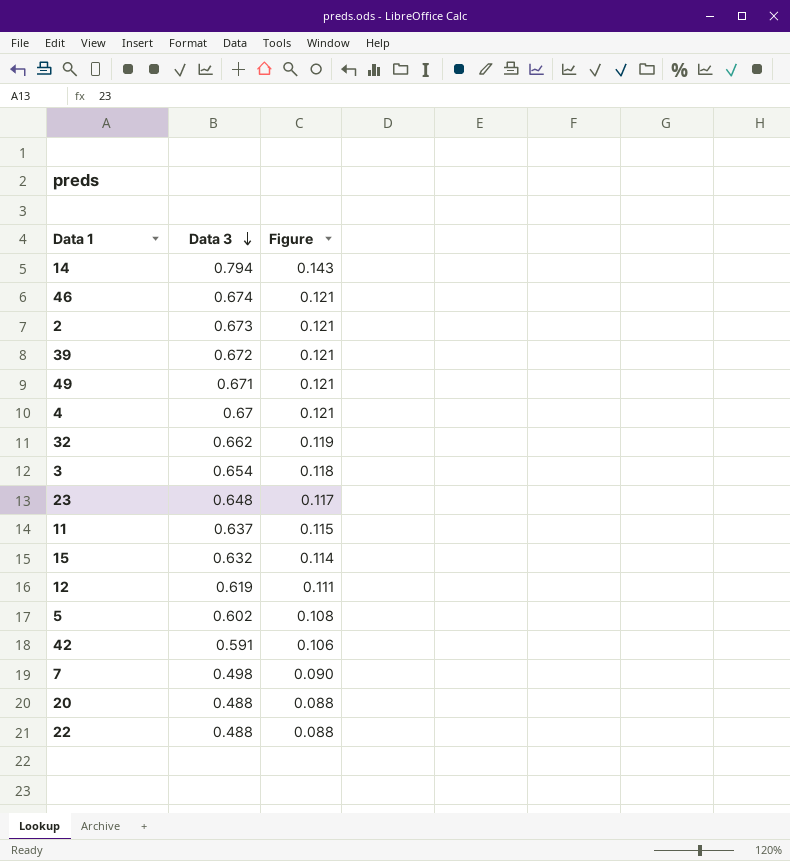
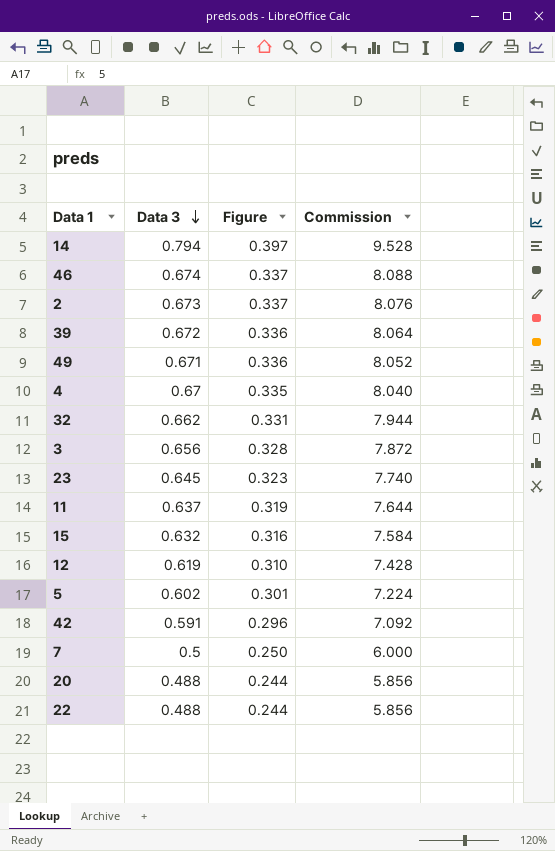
column Figure | formula: [Data 3] * 0.18 -> [Data 3] * 0.5
column Commission | formula: none -> [Data 3] * 12
3 | Data 3: 0.654 -> 0.656
23 | Data 3: 0.648 -> 0.645
7 | Data 3: 0.498 -> 0.5

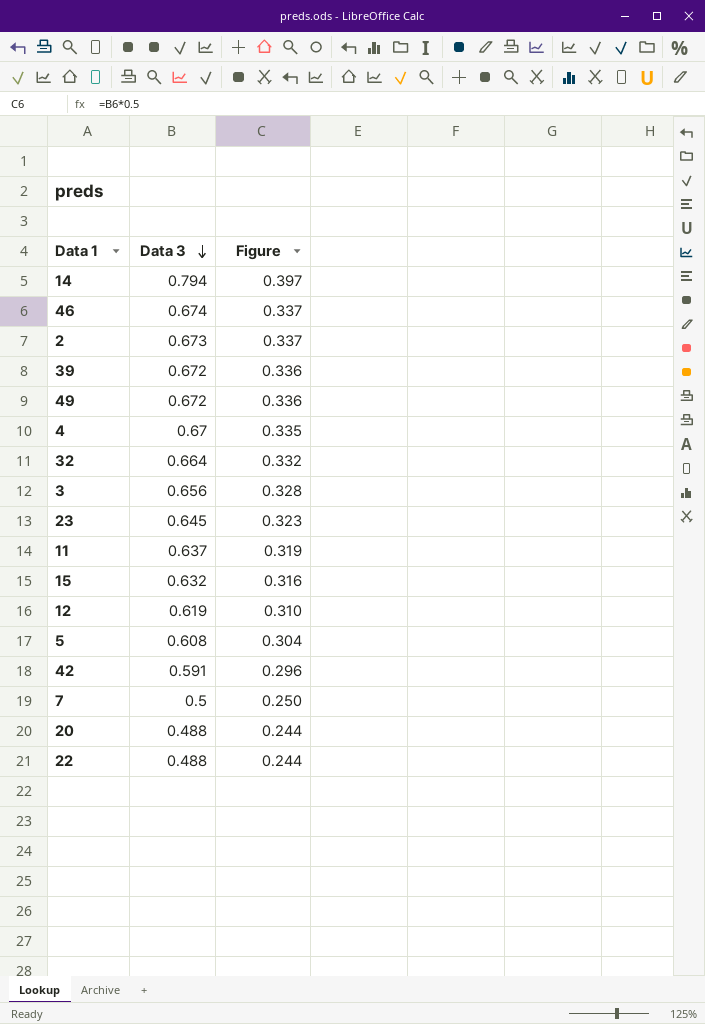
column Commission | formula: [Data 3] * 12 -> none
49 | Data 3: 0.671 -> 0.672
32 | Data 3: 0.662 -> 0.664
32 | Figure: 0.331 -> 0.332
5 | Data 3: 0.602 -> 0.608
5 | Figure: 0.301 -> 0.304

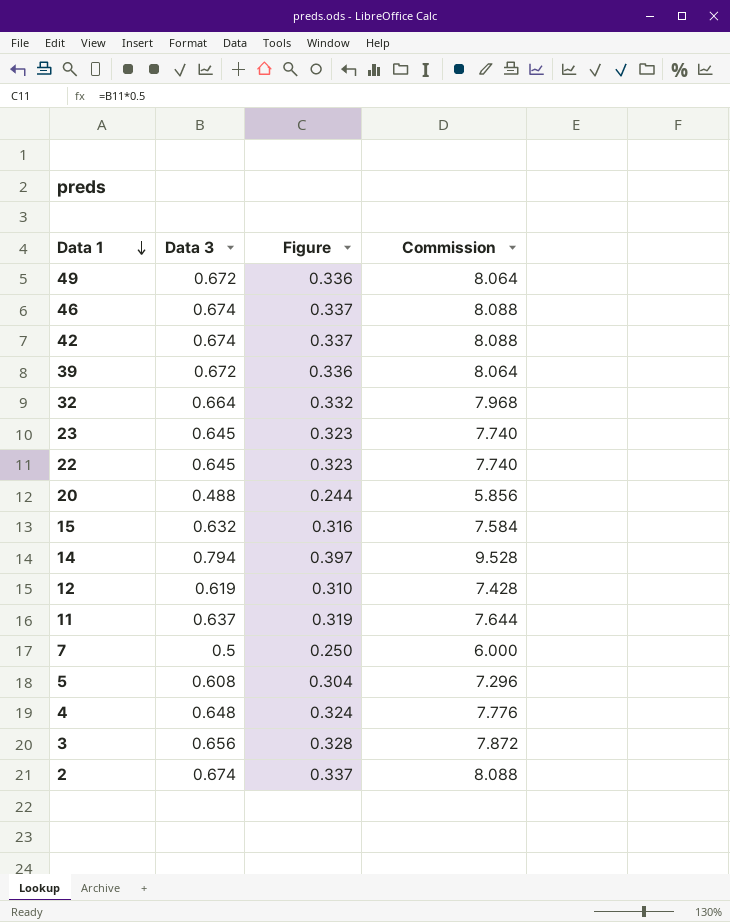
row order: Data 3 descending -> Data 1 descending
column Commission | formula: none -> [Data 3] * 12
42 | Data 3: 0.591 -> 0.674
42 | Figure: 0.296 -> 0.337
22 | Data 3: 0.488 -> 0.645
22 | Figure: 0.244 -> 0.323
4 | Data 3: 0.67 -> 0.648
4 | Figure: 0.335 -> 0.324
2 | Data 3: 0.673 -> 0.674

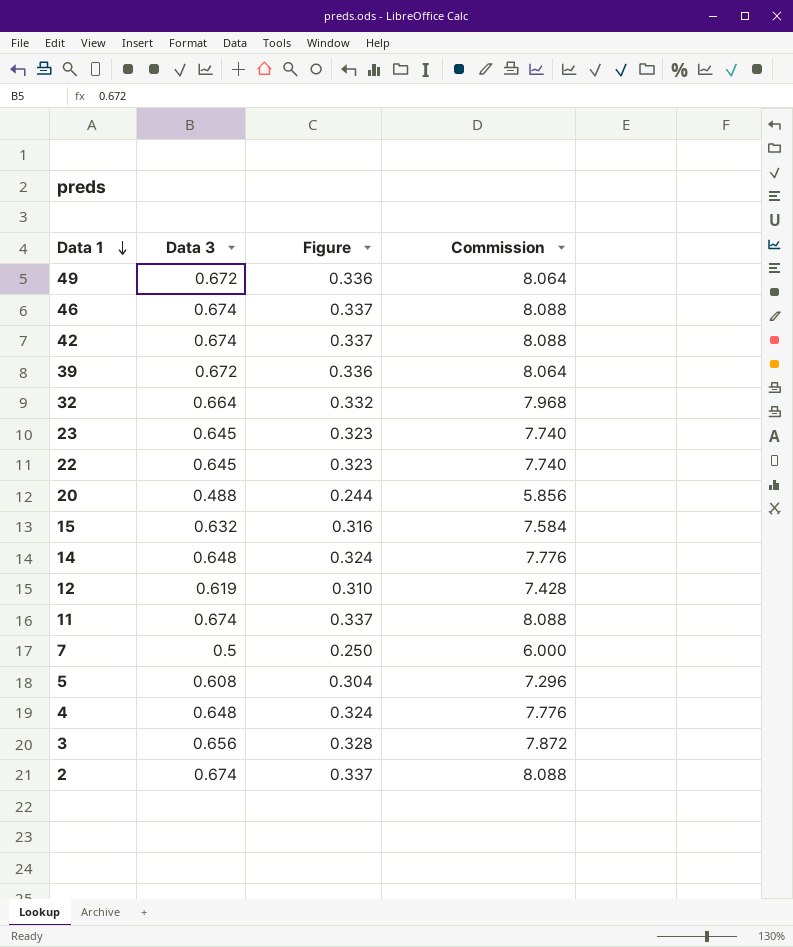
14 | Data 3: 0.794 -> 0.648
14 | Figure: 0.397 -> 0.324
14 | Commission: 9.528 -> 7.776
11 | Data 3: 0.637 -> 0.674
11 | Figure: 0.319 -> 0.337
11 | Commission: 7.644 -> 8.088

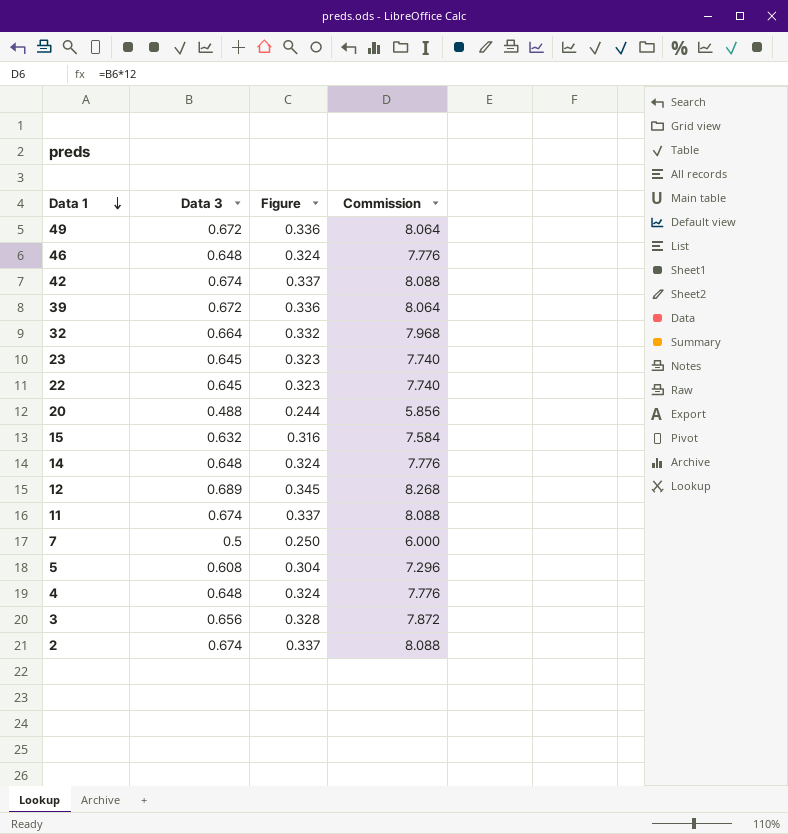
46 | Data 3: 0.674 -> 0.648
46 | Figure: 0.337 -> 0.324
46 | Commission: 8.088 -> 7.776
12 | Data 3: 0.619 -> 0.689
12 | Figure: 0.310 -> 0.345
12 | Commission: 7.428 -> 8.268

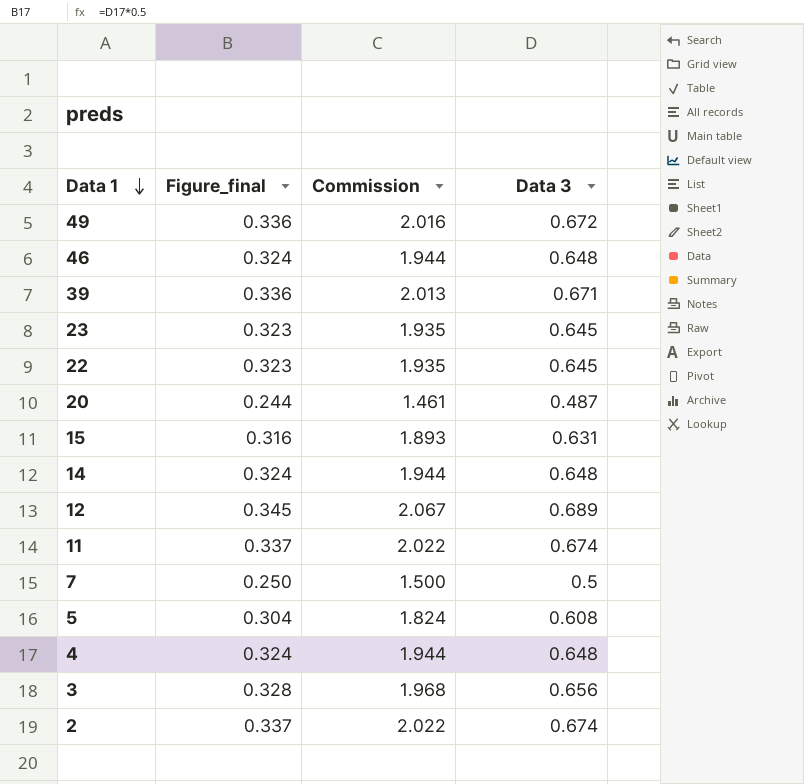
column name: Figure -> Figure_final
column Commission | formula: [Data 3] * 12 -> [Data 3] * 3
column Data 3 | position: 2 -> 4
row 42: 0.674 | 0.337 | 8.088 -> none
row 32: 0.664 | 0.332 | 7.968 -> none
39 | Data 3: 0.672 -> 0.671
20 | Data 3: 0.488 -> 0.487
15 | Data 3: 0.632 -> 0.631

